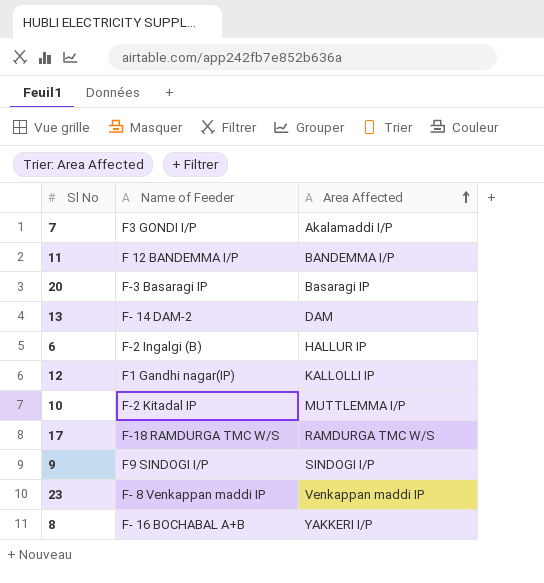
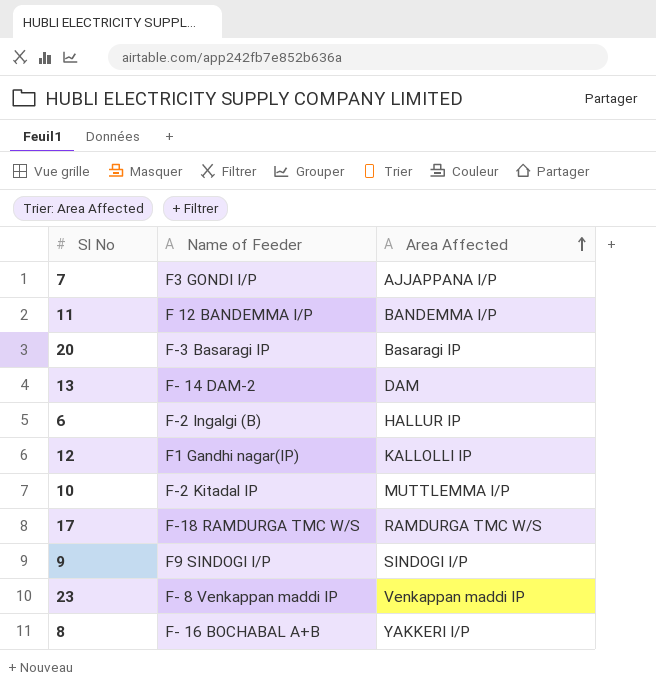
7 | Area Affected: Akalamaddi I/P -> AJJAPPANA I/P

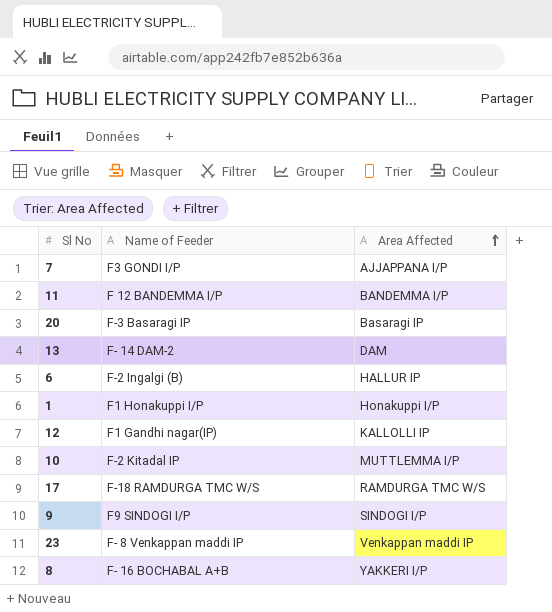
row 1: none -> F1 Honakuppi I/P | Honakuppi I/P

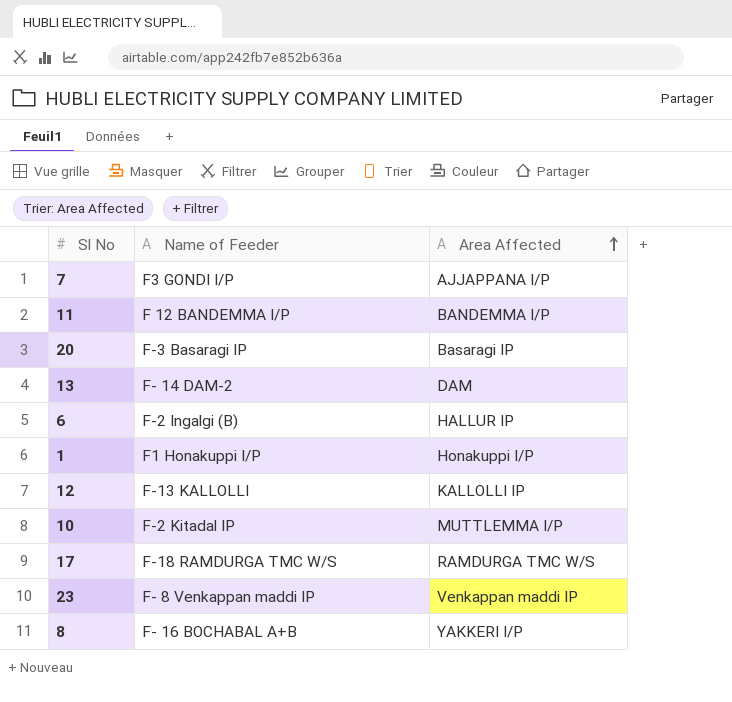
row 9: F9 SINDOGI I/P | SINDOGI I/P -> none
12 | Name of Feeder: F1 Gandhi nagar(IP) -> F-13 KALLOLLI

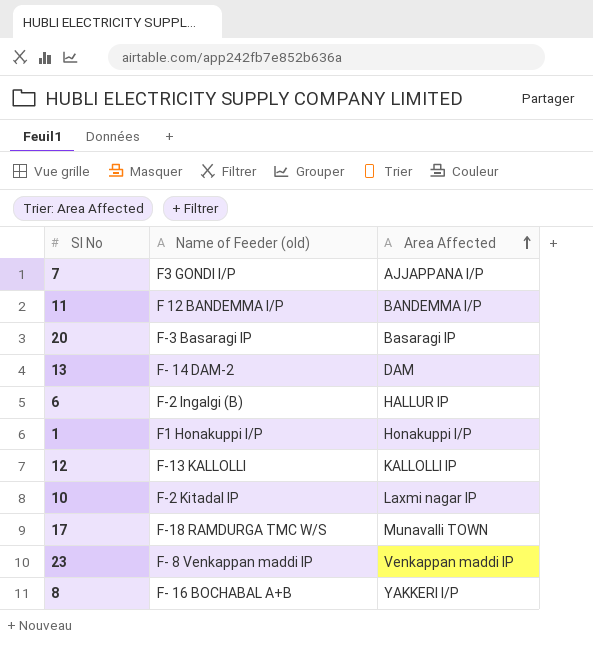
column name: Name of Feeder -> Name of Feeder (old)
10 | Area Affected: MUTTLEMMA I/P -> Laxmi nagar IP
17 | Area Affected: RAMDURGA TMC W/S -> Munavalli TOWN

